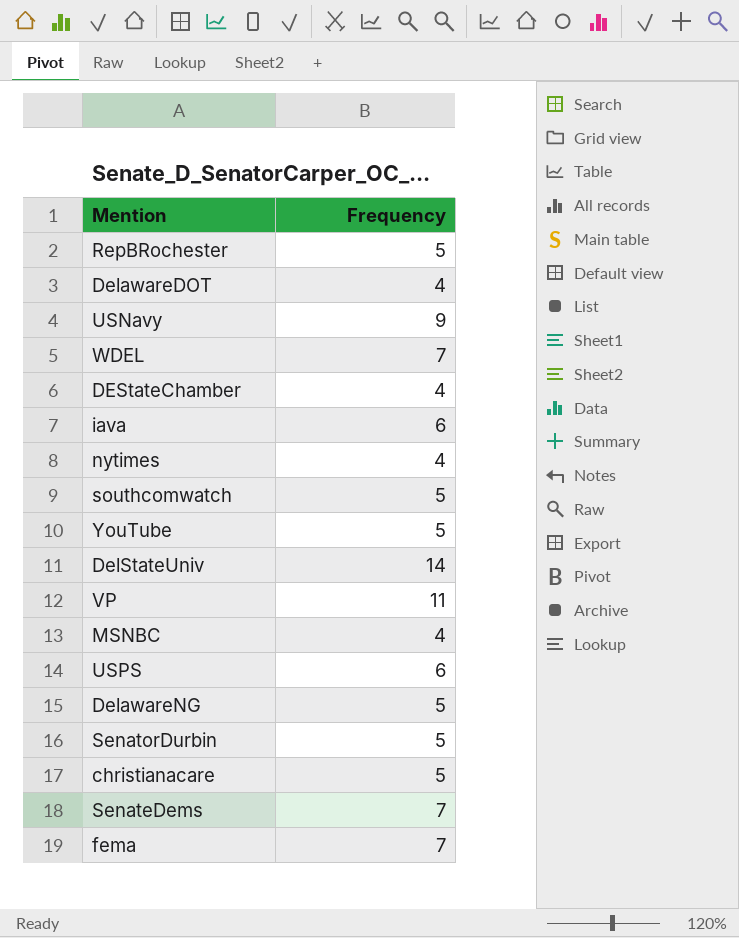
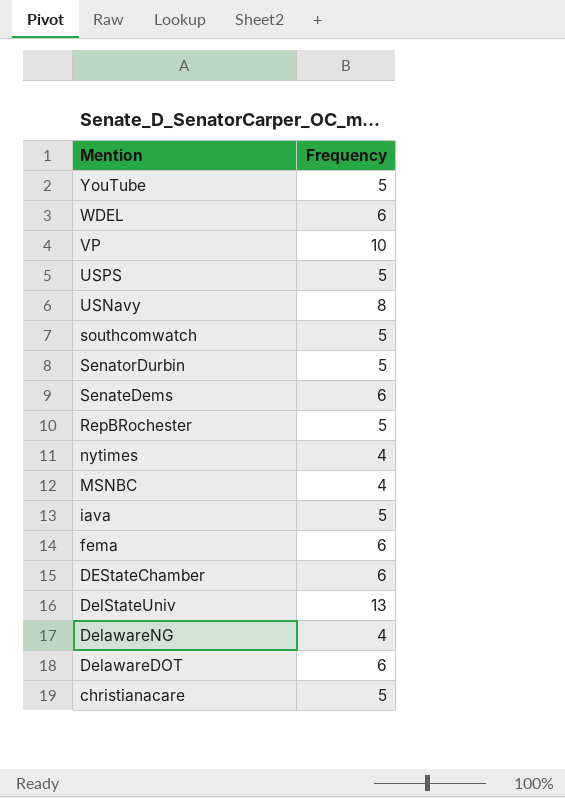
row order: none -> Mention descending
WDEL | Frequency: 7 -> 6
VP | Frequency: 11 -> 10
USPS | Frequency: 6 -> 5
USNavy | Frequency: 9 -> 8
SenateDems | Frequency: 7 -> 6
iava | Frequency: 6 -> 5
fema | Frequency: 7 -> 6
DEStateChamber | Frequency: 4 -> 6
DelStateUniv | Frequency: 14 -> 13
DelawareNG | Frequency: 5 -> 4
DelawareDOT | Frequency: 4 -> 6

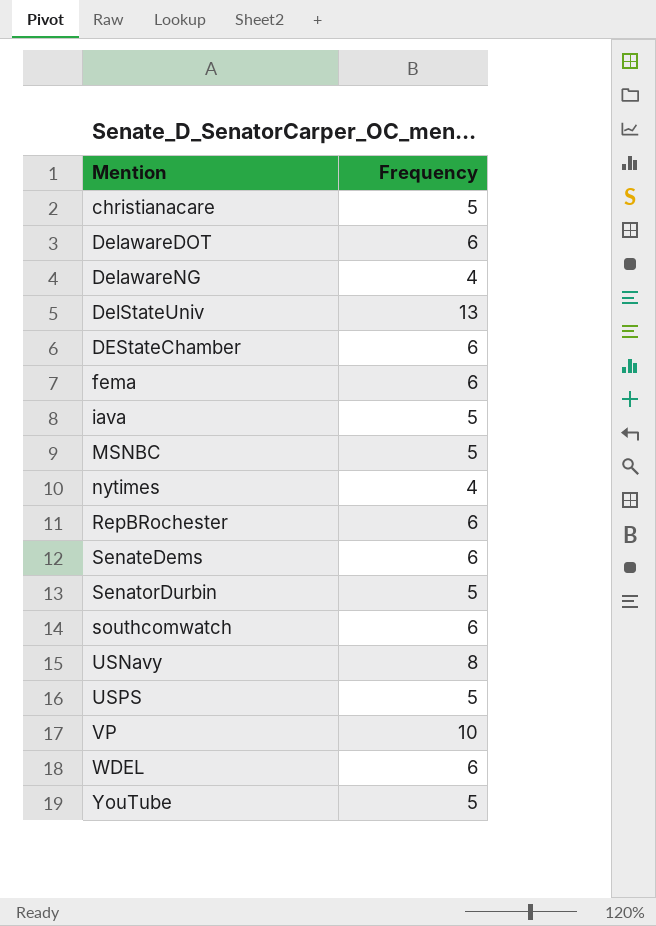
row order: Mention descending -> Mention ascending
MSNBC | Frequency: 4 -> 5
RepBRochester | Frequency: 5 -> 6
southcomwatch | Frequency: 5 -> 6

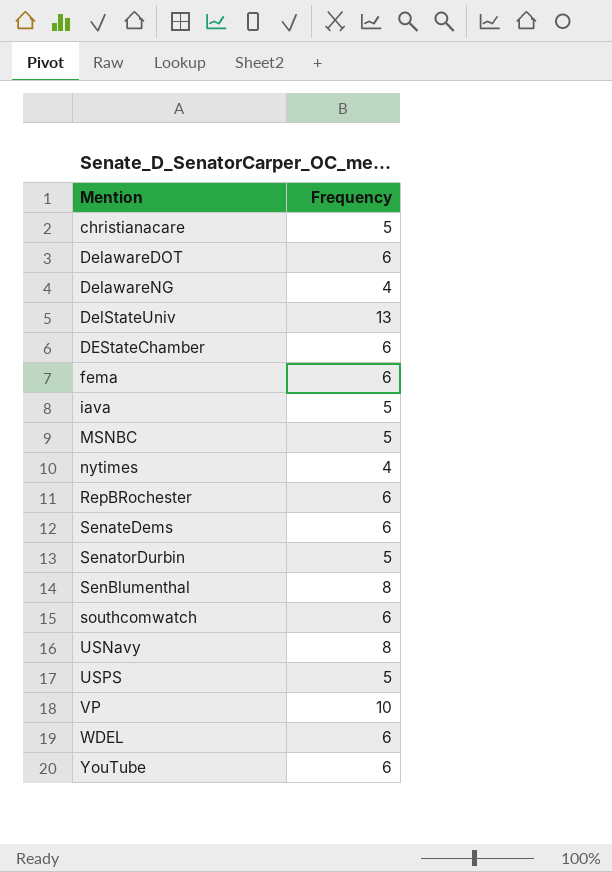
row SenBlumenthal: none -> 8
YouTube | Frequency: 5 -> 6

